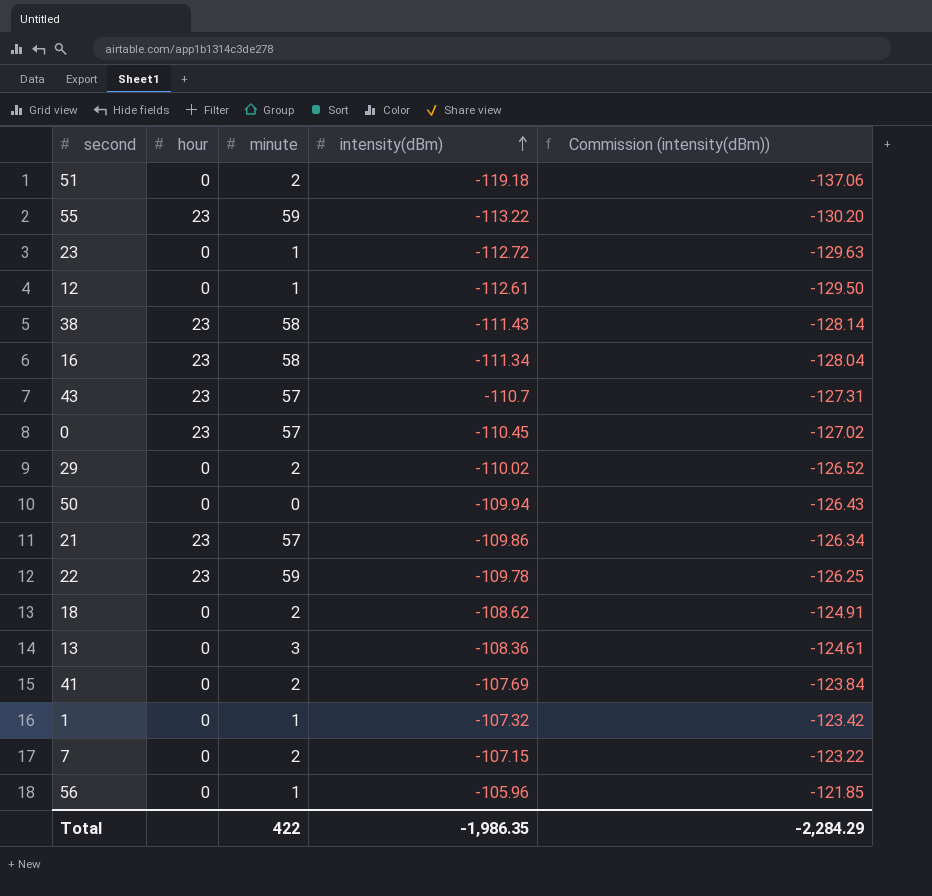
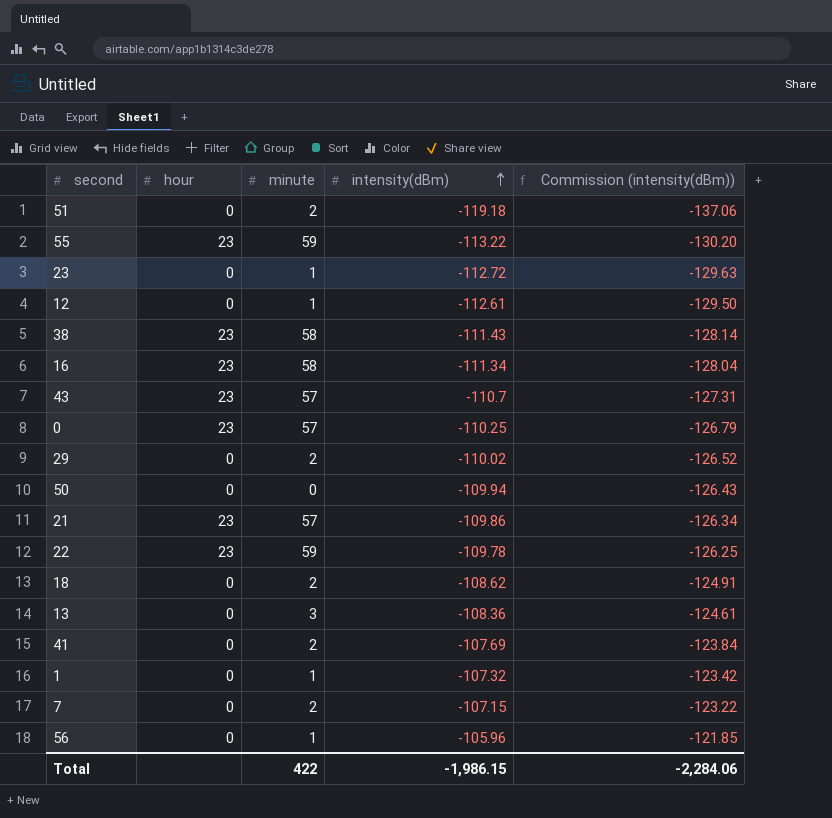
0 | intensity(dBm): -110.45 -> -110.25
0 | Commission (intensity(dBm)): -127.02 -> -126.79
Total | intensity(dBm): -1,986.35 -> -1,986.15
Total | Commission (intensity(dBm)): -2,284.29 -> -2,284.06

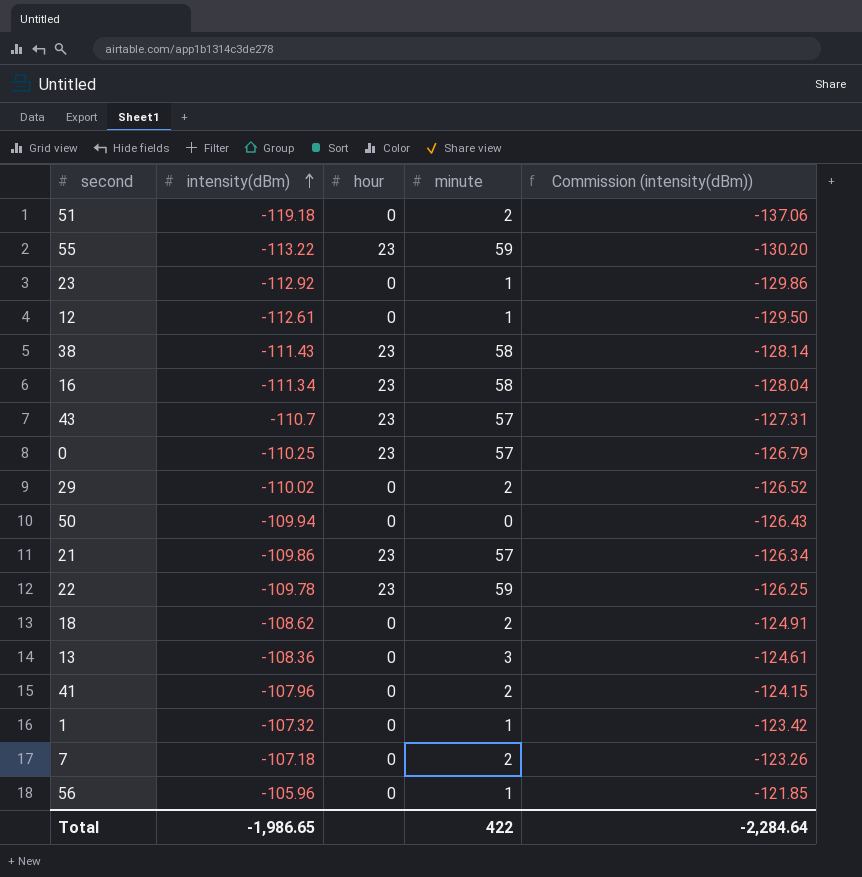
column intensity(dBm) | position: 4 -> 2
23 | intensity(dBm): -112.72 -> -112.92
23 | Commission (intensity(dBm)): -129.63 -> -129.86
41 | intensity(dBm): -107.69 -> -107.96
41 | Commission (intensity(dBm)): -123.84 -> -124.15
7 | intensity(dBm): -107.15 -> -107.18
7 | Commission (intensity(dBm)): -123.22 -> -123.26
Total | intensity(dBm): -1,986.15 -> -1,986.65
Total | Commission (intensity(dBm)): -2,284.06 -> -2,284.64

